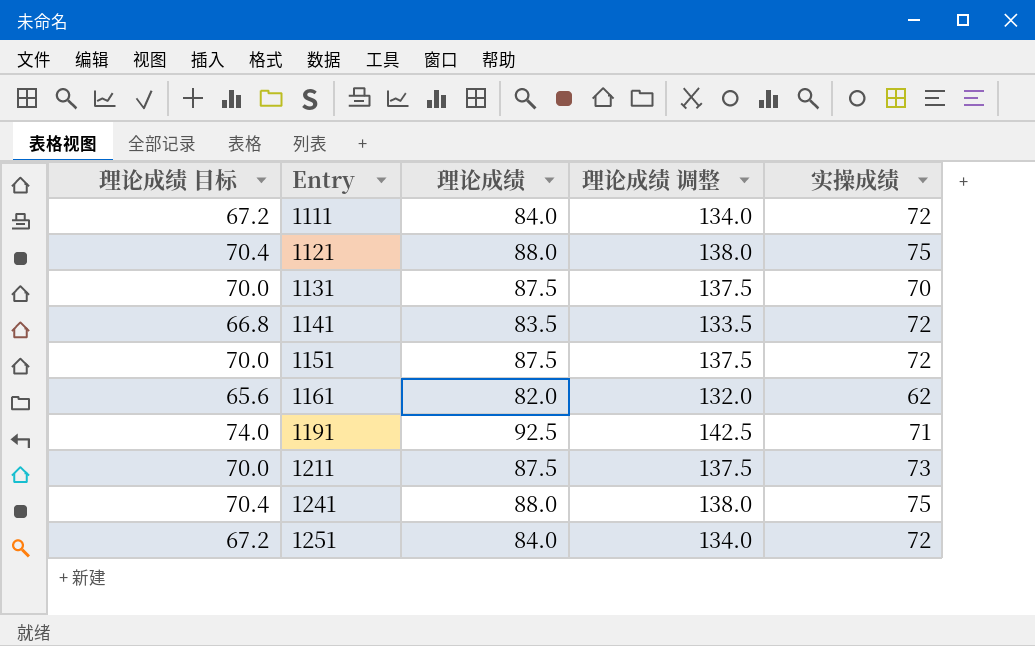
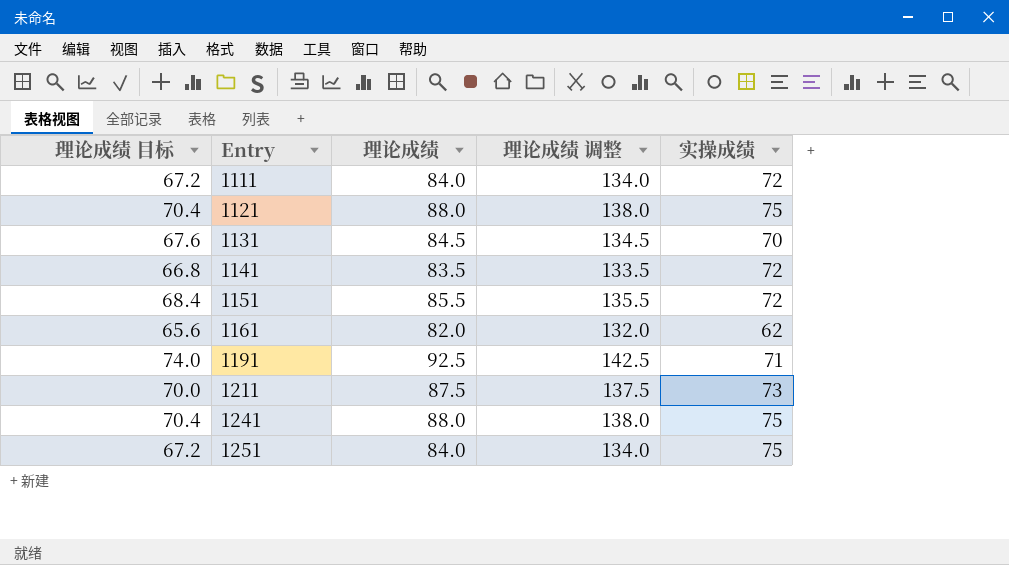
1131 | 理论成绩 目标: 70.0 -> 67.6
1131 | 理论成绩: 87.5 -> 84.5
1131 | 理论成绩 调整: 137.5 -> 134.5
1151 | 理论成绩 目标: 70.0 -> 68.4
1151 | 理论成绩: 87.5 -> 85.5
1151 | 理论成绩 调整: 137.5 -> 135.5
1251 | 实操成绩: 72 -> 75

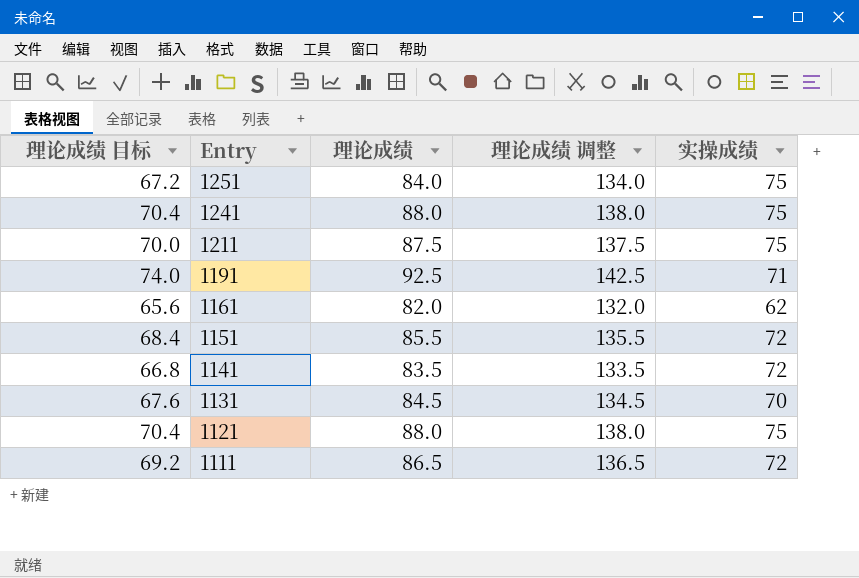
row order: Entry ascending -> Entry descending
1211 | 实操成绩: 73 -> 75
1111 | 理论成绩 目标: 67.2 -> 69.2
1111 | 理论成绩: 84.0 -> 86.5
1111 | 理论成绩 调整: 134.0 -> 136.5

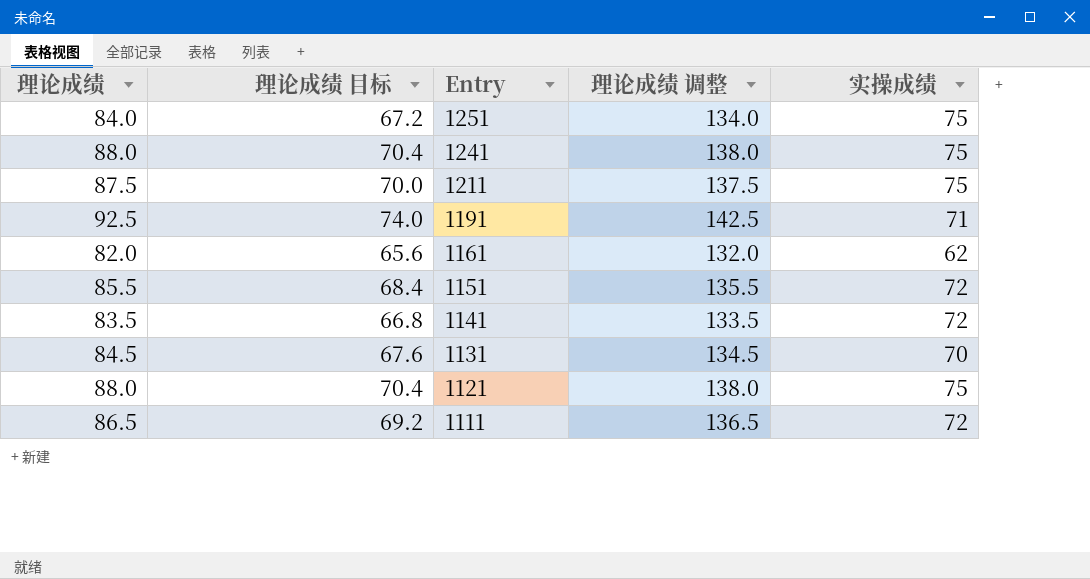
column 理论成绩 | position: 3 -> 1

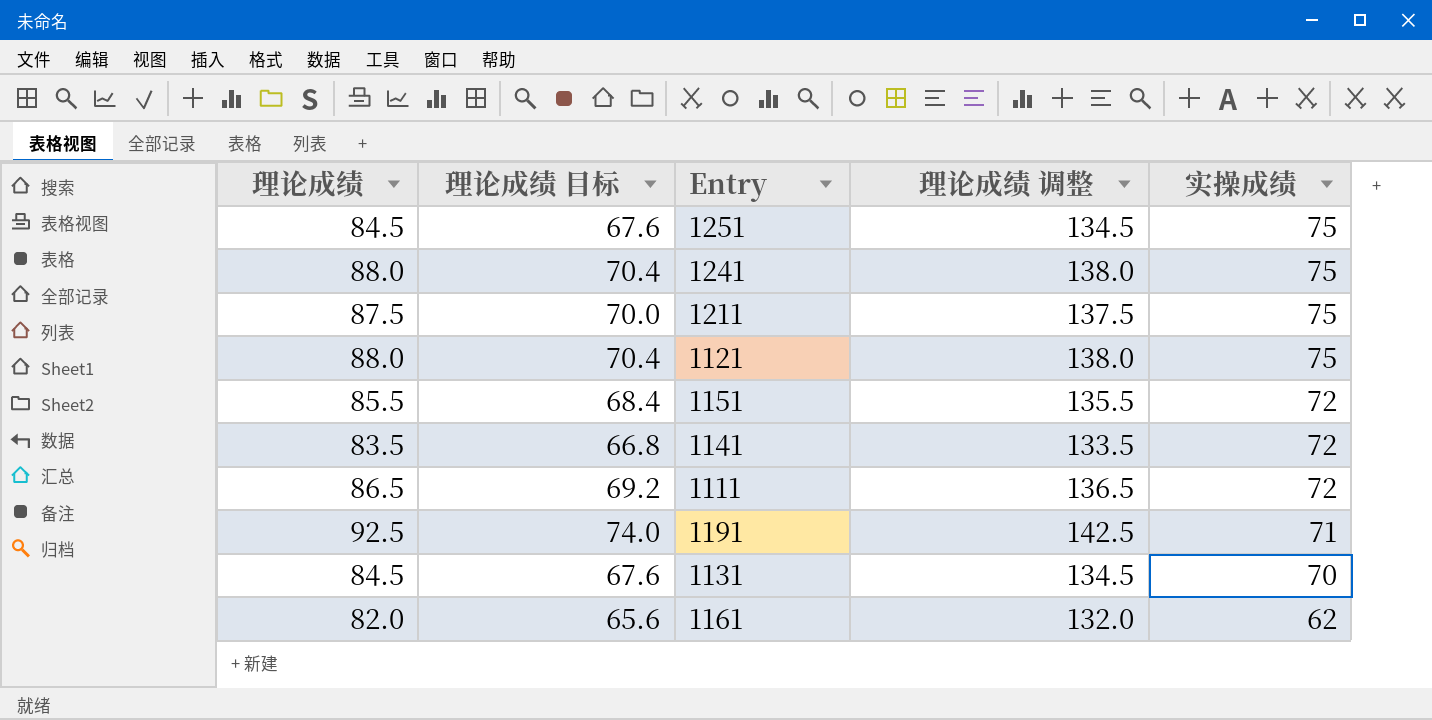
row order: Entry descending -> 实操成绩 descending
1251 | 理论成绩: 84.0 -> 84.5
1251 | 理论成绩 目标: 67.2 -> 67.6
1251 | 理论成绩 调整: 134.0 -> 134.5

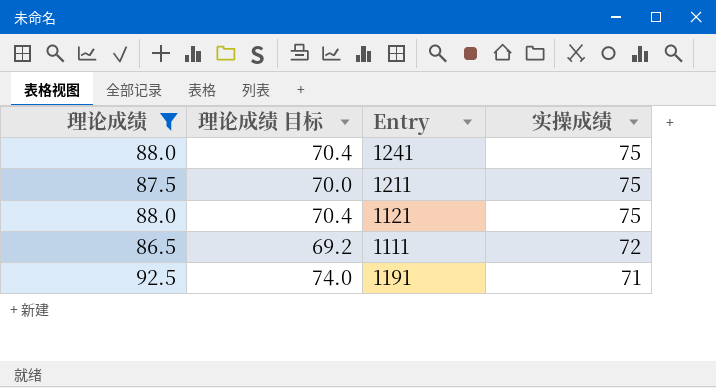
filter: none -> 理论成绩 >= 86.5
column 理论成绩 调整 | formula: [理论成绩] + 50 -> none

